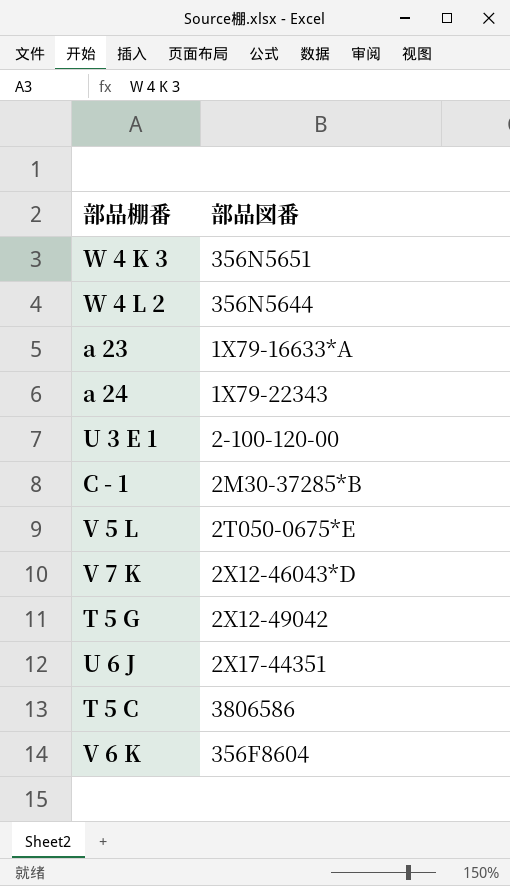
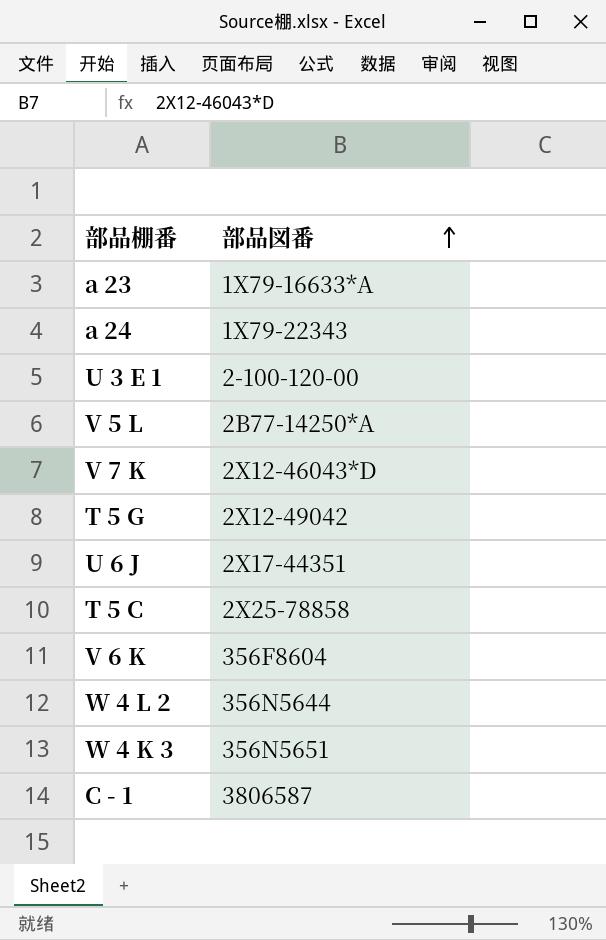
row order: none -> 部品図番 ascending
V 5 L | 部品図番: 2T050-0675*E -> 2B77-14250*A
T 5 C | 部品図番: 3806586 -> 2X25-78858
C - 1 | 部品図番: 2M30-37285*B -> 3806587

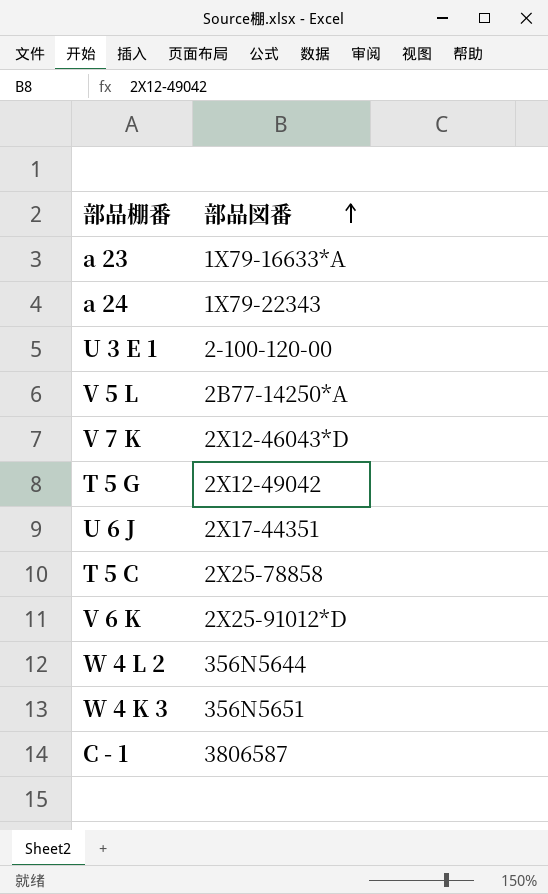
V 6 K | 部品図番: 356F8604 -> 2X25-91012*D

